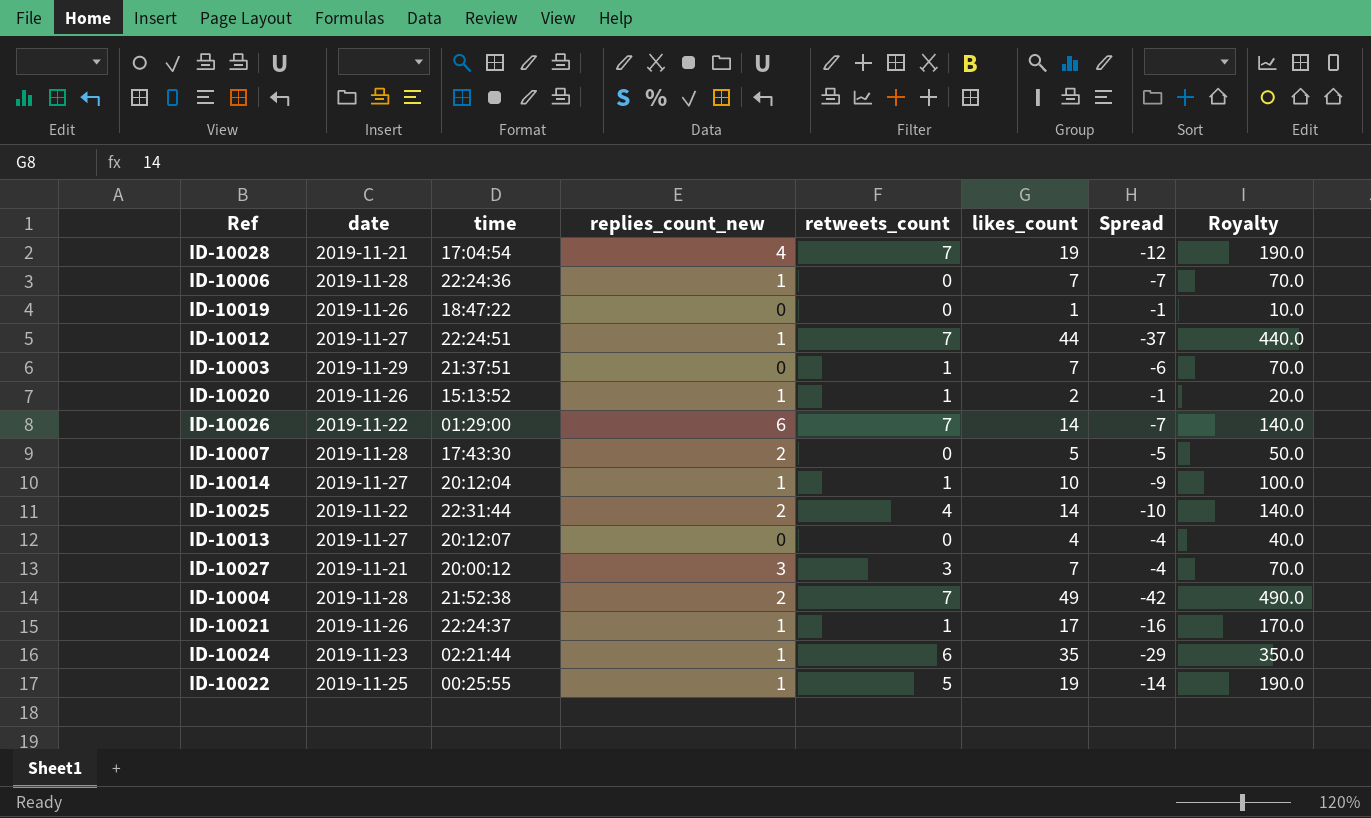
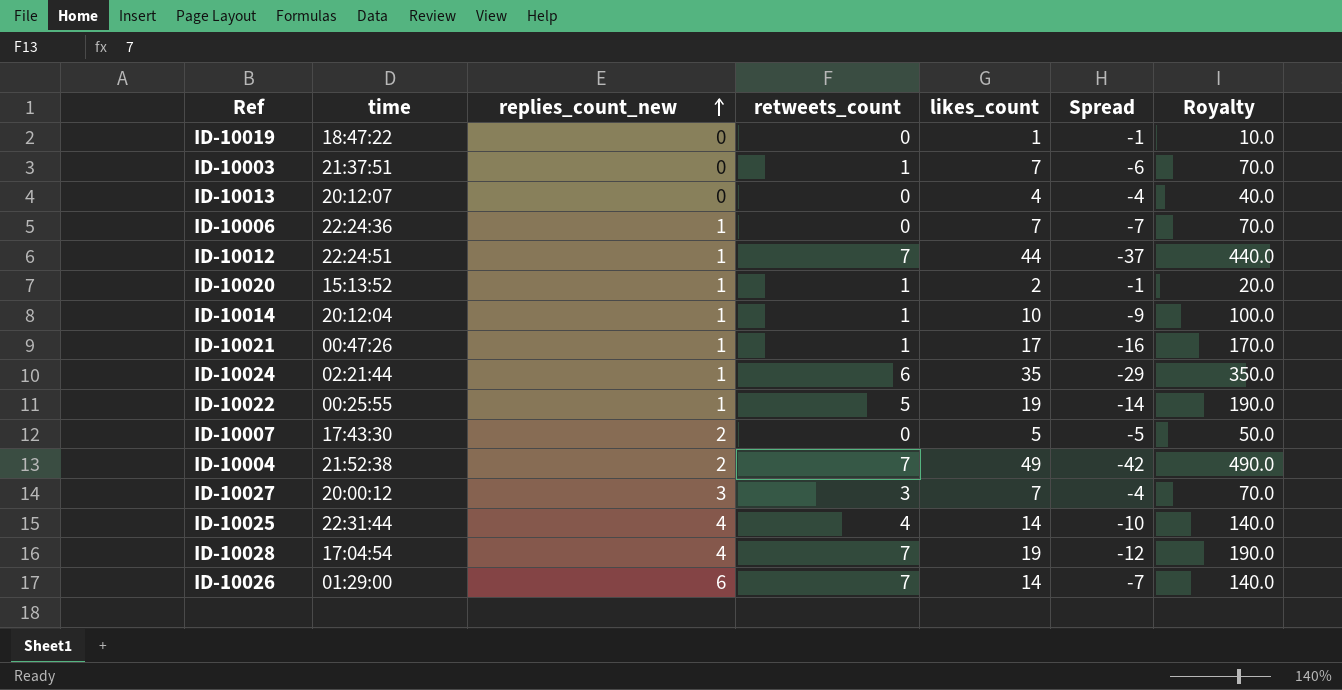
row order: none -> replies_count_new ascending
column date | position: 2 -> none
ID-10021 | time: 22:24:37 -> 00:47:26
ID-10025 | replies_count_new: 2 -> 4

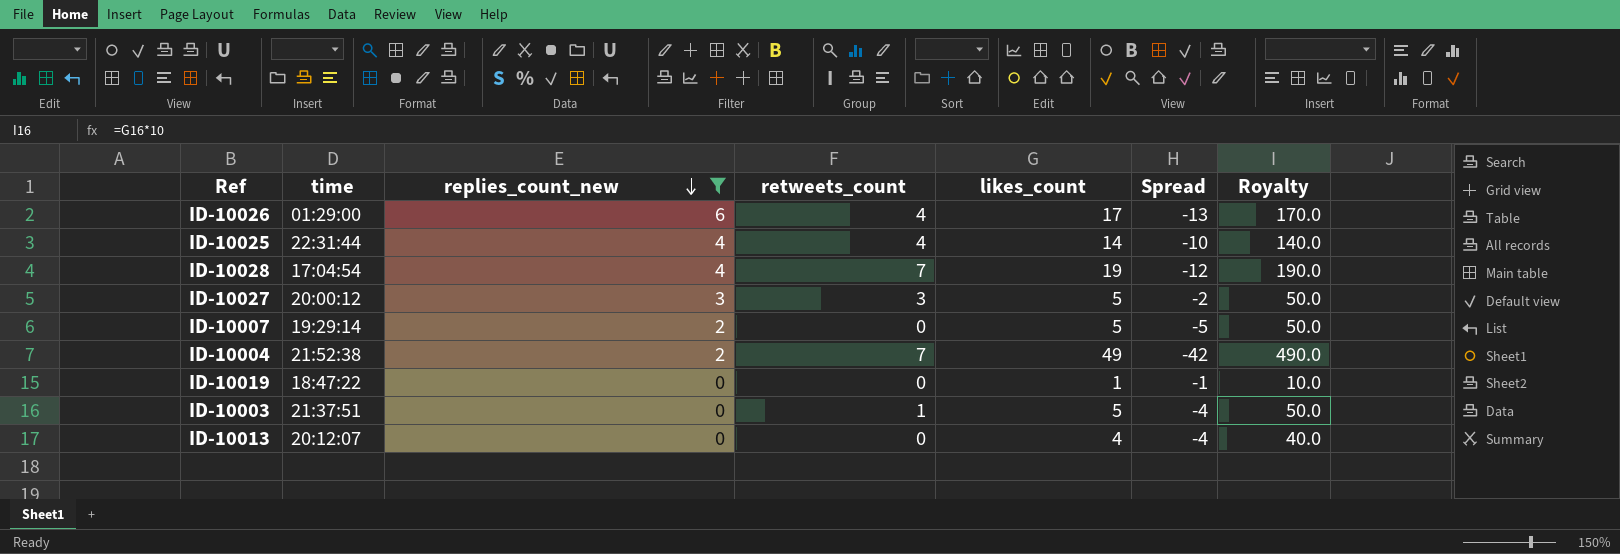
filter: none -> replies_count_new != 1
row order: replies_count_new ascending -> replies_count_new descending
ID-10026 | retweets_count: 7 -> 4
ID-10026 | likes_count: 14 -> 17
ID-10026 | Spread: -7 -> -13
ID-10026 | Royalty: 140.0 -> 170.0
ID-10027 | likes_count: 7 -> 5
ID-10027 | Spread: -4 -> -2
ID-10027 | Royalty: 70.0 -> 50.0
ID-10007 | time: 17:43:30 -> 19:29:14
ID-10003 | likes_count: 7 -> 5
ID-10003 | Spread: -6 -> -4
ID-10003 | Royalty: 70.0 -> 50.0

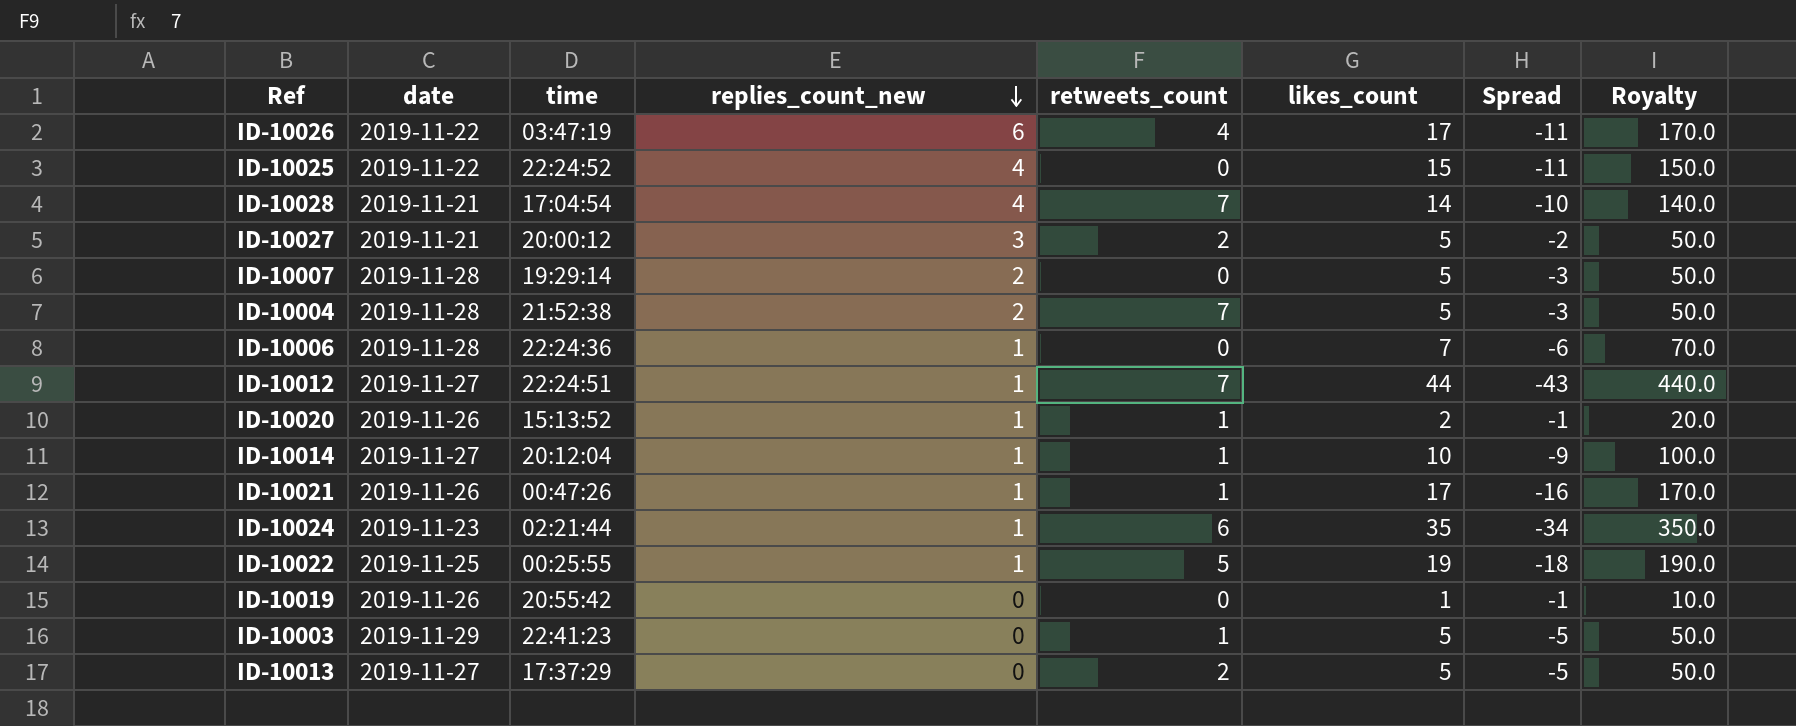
filter: replies_count_new != 1 -> none
column date | position: none -> 2
column Spread | formula: [retweets_count] - [likes_count] -> [replies_count_new] - [likes_count]
ID-10026 | time: 01:29:00 -> 03:47:19
ID-10025 | time: 22:31:44 -> 22:24:52
ID-10025 | retweets_count: 4 -> 0
ID-10025 | likes_count: 14 -> 15
ID-10025 | Royalty: 140.0 -> 150.0
ID-10028 | likes_count: 19 -> 14
ID-10028 | Royalty: 190.0 -> 140.0
ID-10027 | retweets_count: 3 -> 2
ID-10004 | likes_count: 49 -> 5
ID-10004 | Royalty: 490.0 -> 50.0
ID-10019 | time: 18:47:22 -> 20:55:42
ID-10003 | time: 21:37:51 -> 22:41:23
ID-10013 | time: 20:12:07 -> 17:37:29
ID-10013 | retweets_count: 0 -> 2
ID-10013 | likes_count: 4 -> 5
ID-10013 | Royalty: 40.0 -> 50.0

